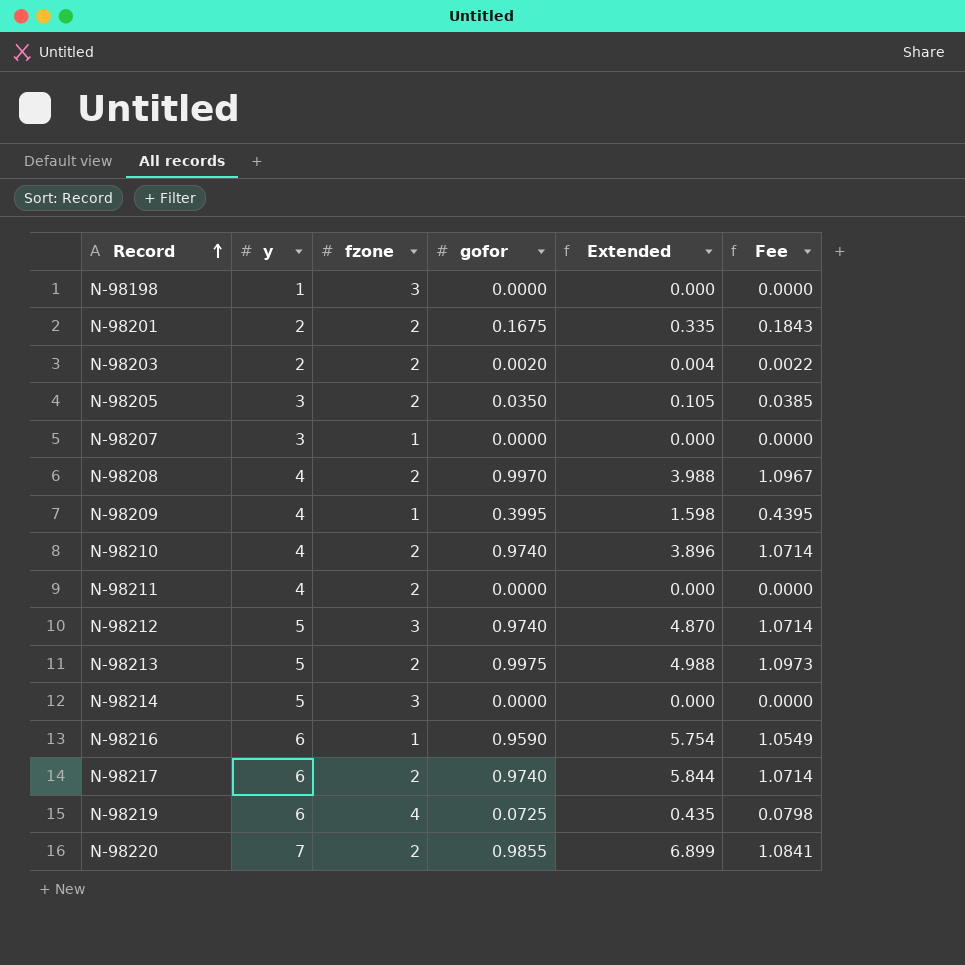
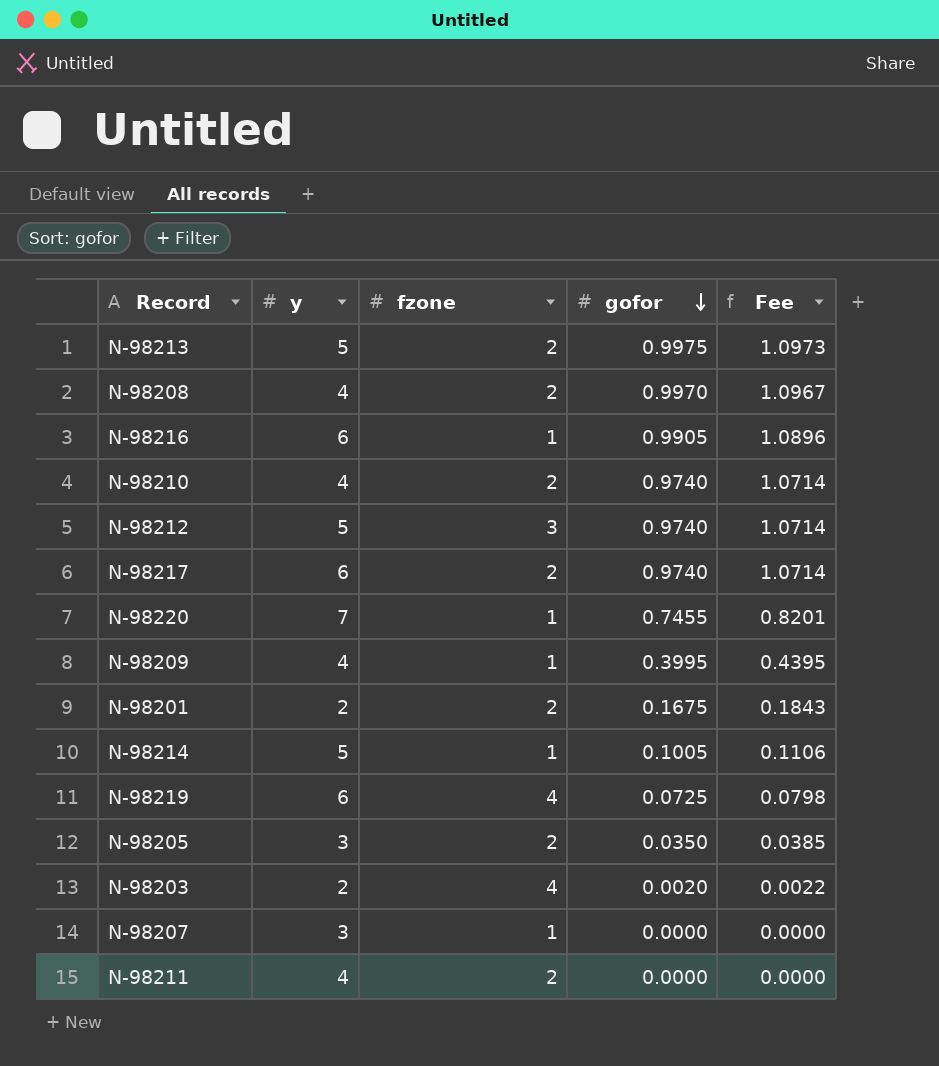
row order: Record ascending -> gofor descending
column Extended | formula: [y] * [gofor] -> none
row N-98198: 1 | 3 | 0.0000 | 0.000 | 0.0000 -> none
N-98216 | gofor: 0.9590 -> 0.9905
N-98216 | Fee: 1.0549 -> 1.0896
N-98220 | fzone: 2 -> 1
N-98220 | gofor: 0.9855 -> 0.7455
N-98220 | Fee: 1.0841 -> 0.8201
N-98214 | fzone: 3 -> 1
N-98214 | gofor: 0.0000 -> 0.1005
N-98214 | Fee: 0.0000 -> 0.1106
N-98203 | fzone: 2 -> 4

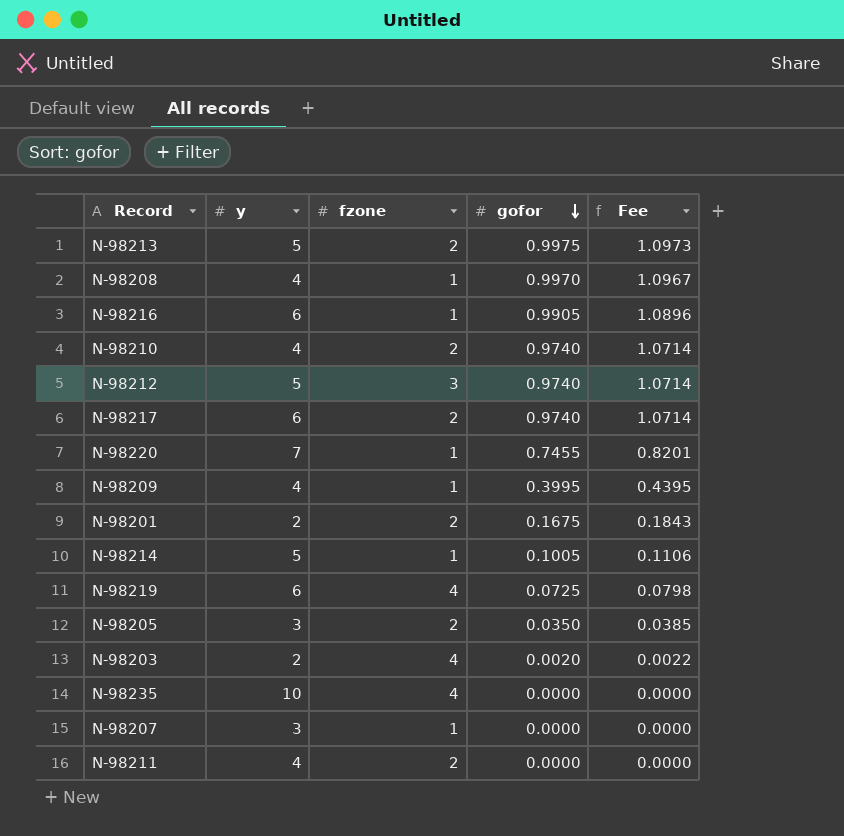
N-98208 | fzone: 2 -> 1
row N-98235: none -> 10 | 4 | 0.0000 | 0.0000

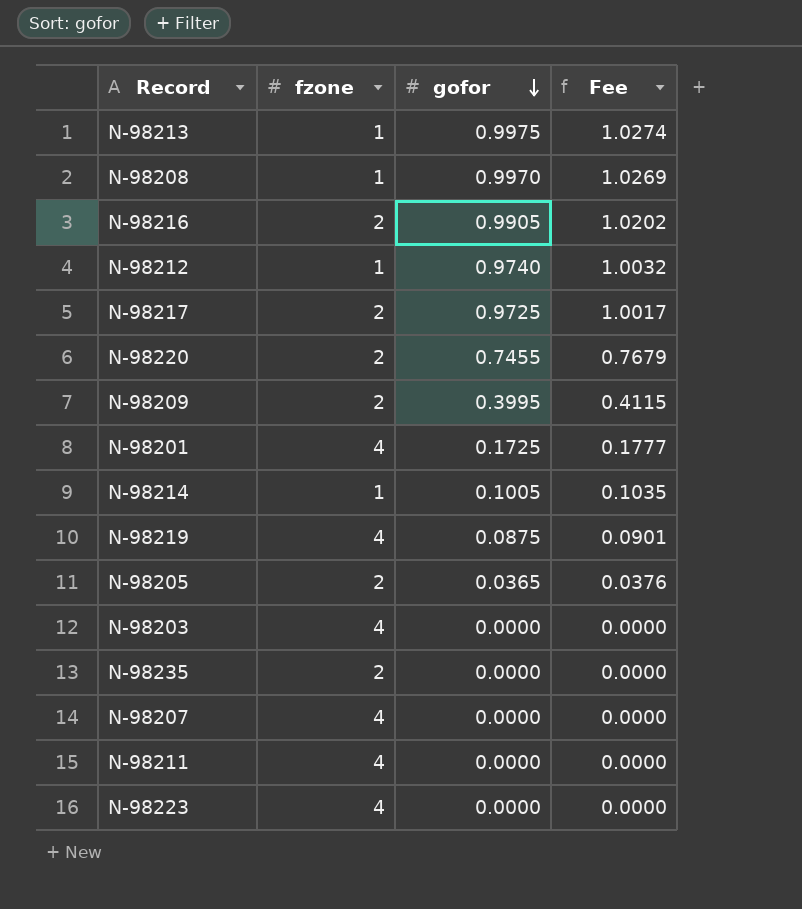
column y | position: 2 -> none
column Fee | formula: [gofor] * 1.1 -> [gofor] * 1.03
row N-98210: 4 | 2 | 0.9740 | 1.0714 -> none
N-98213 | fzone: 2 -> 1
N-98216 | fzone: 1 -> 2
N-98212 | fzone: 3 -> 1
N-98217 | gofor: 0.9740 -> 0.9725
N-98220 | fzone: 1 -> 2
N-98209 | fzone: 1 -> 2
N-98201 | fzone: 2 -> 4
N-98201 | gofor: 0.1675 -> 0.1725
N-98219 | gofor: 0.0725 -> 0.0875
N-98205 | gofor: 0.0350 -> 0.0365
N-98203 | gofor: 0.0020 -> 0.0000
N-98235 | fzone: 4 -> 2
N-98207 | fzone: 1 -> 4
N-98211 | fzone: 2 -> 4
row N-98223: none -> 4 | 0.0000 | 0.0000

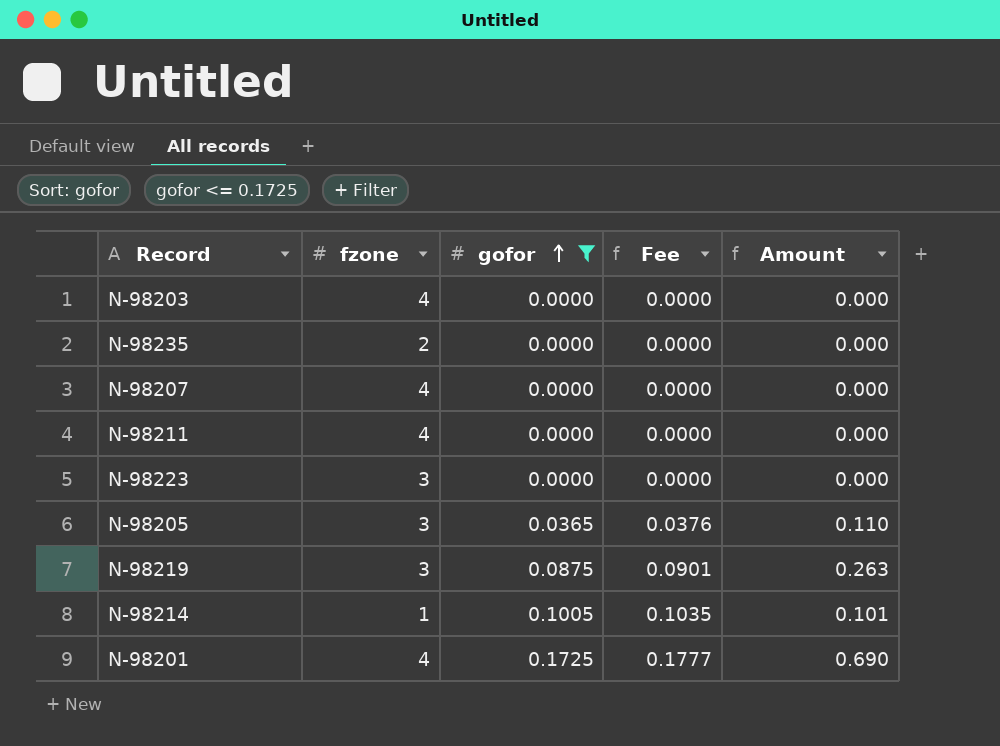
filter: none -> gofor <= 0.1725
row order: gofor descending -> gofor ascending
column Amount | formula: none -> [fzone] * [gofor]
N-98223 | fzone: 4 -> 3
N-98205 | fzone: 2 -> 3
N-98219 | fzone: 4 -> 3

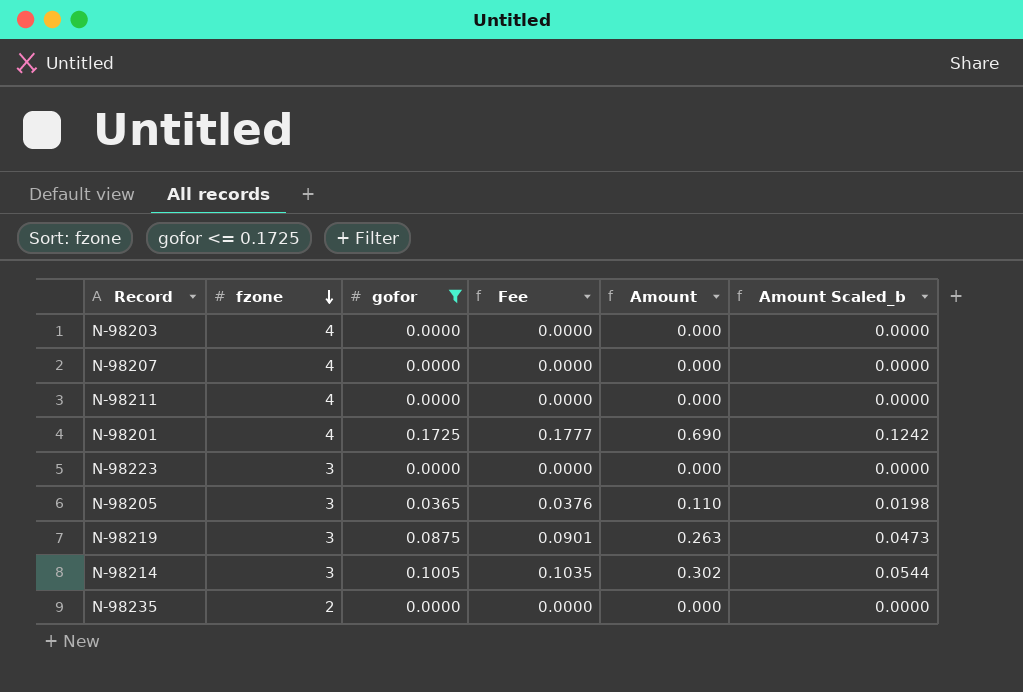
row order: gofor ascending -> fzone descending
column Amount Scaled_b | formula: none -> [Amount] * 0.18
N-98214 | fzone: 1 -> 3
N-98214 | Amount: 0.101 -> 0.302

